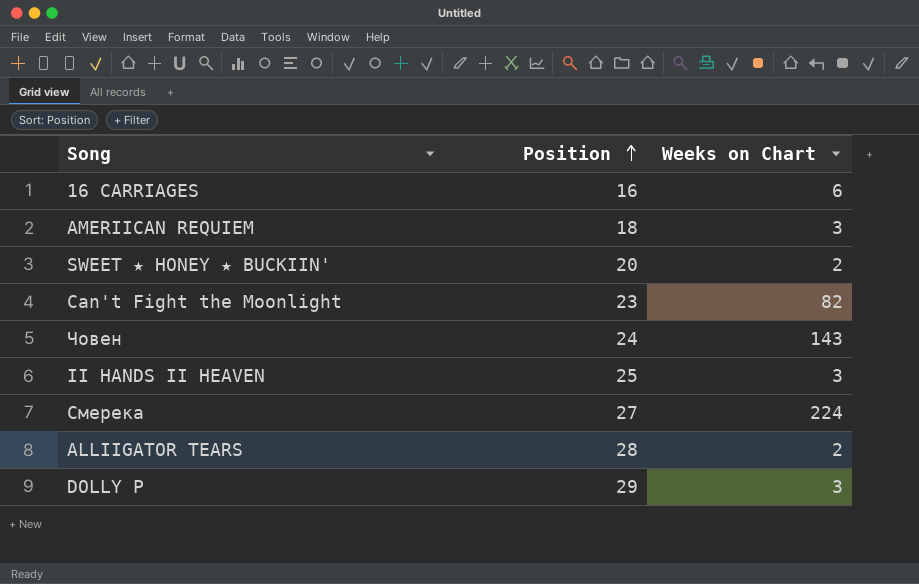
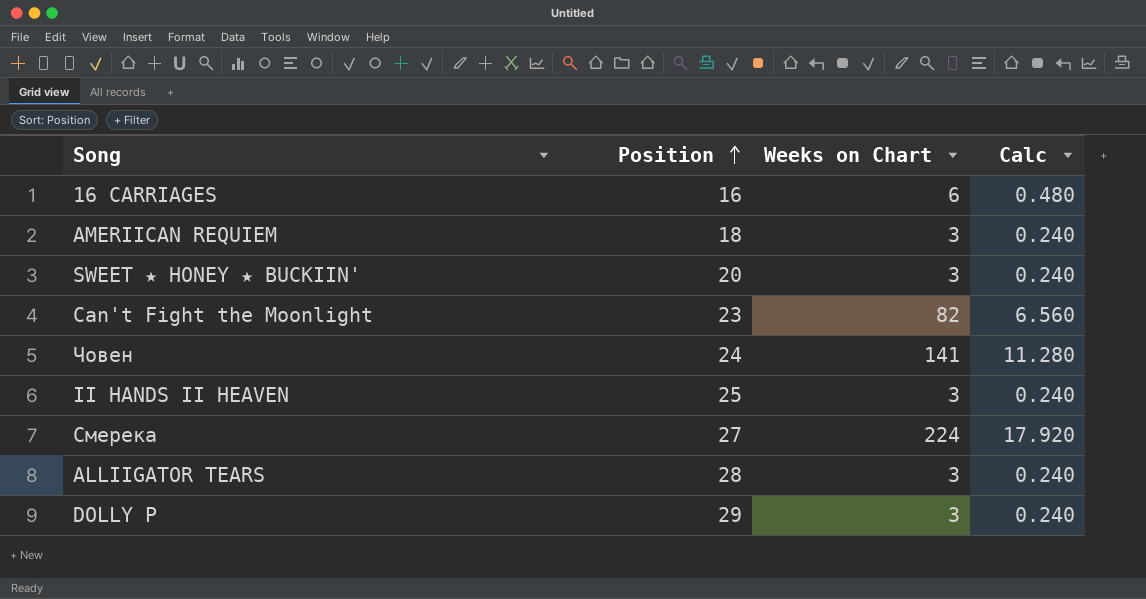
column Calc | formula: none -> [Weeks on Chart] * 0.08
SWEET ★ HONEY ★ BUCKIIN' | Weeks on Chart: 2 -> 3
Човен | Weeks on Chart: 143 -> 141
ALLIIGATOR TEARS | Weeks on Chart: 2 -> 3

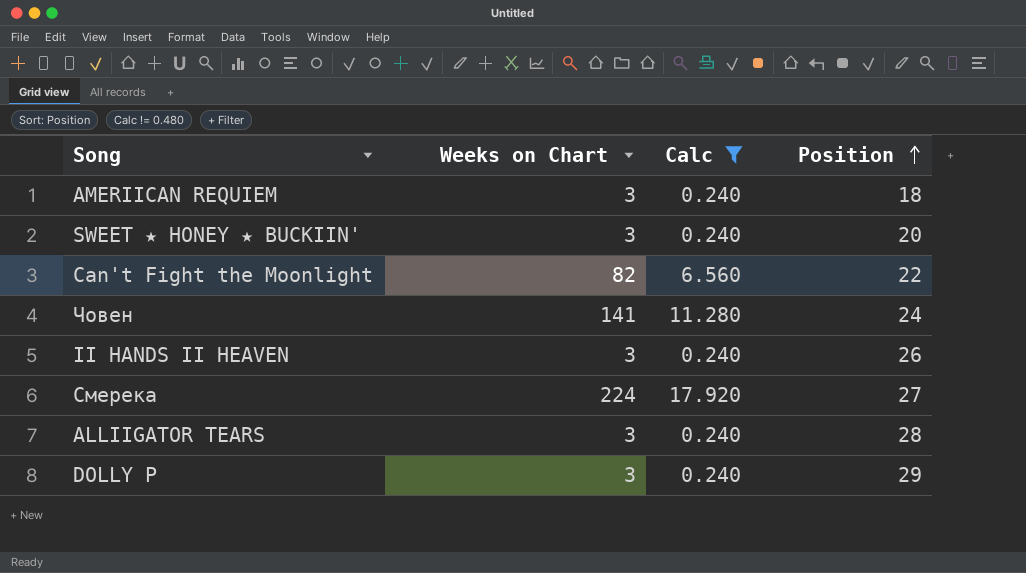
filter: none -> Calc != 0.480
column Position | position: 2 -> 4
Can't Fight the Moonlight | Position: 23 -> 22
II HANDS II HEAVEN | Position: 25 -> 26

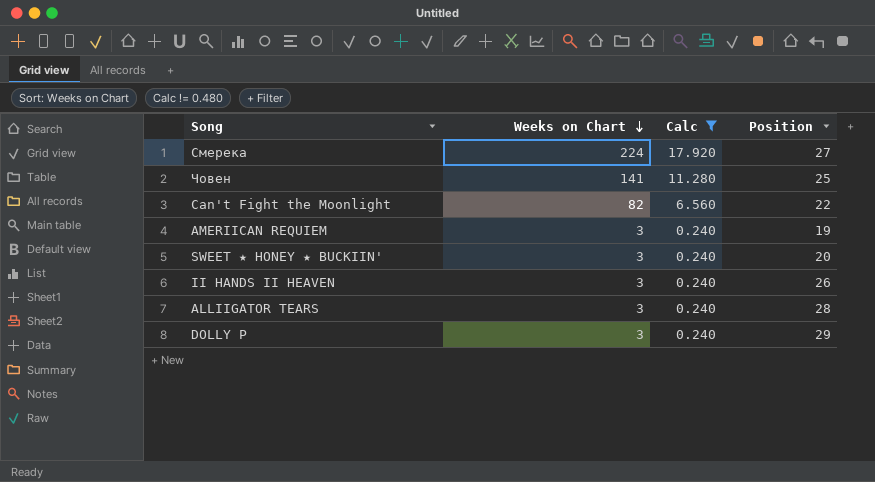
row order: Position ascending -> Weeks on Chart descending
Човен | Position: 24 -> 25
AMERIICAN REQUIEM | Position: 18 -> 19

